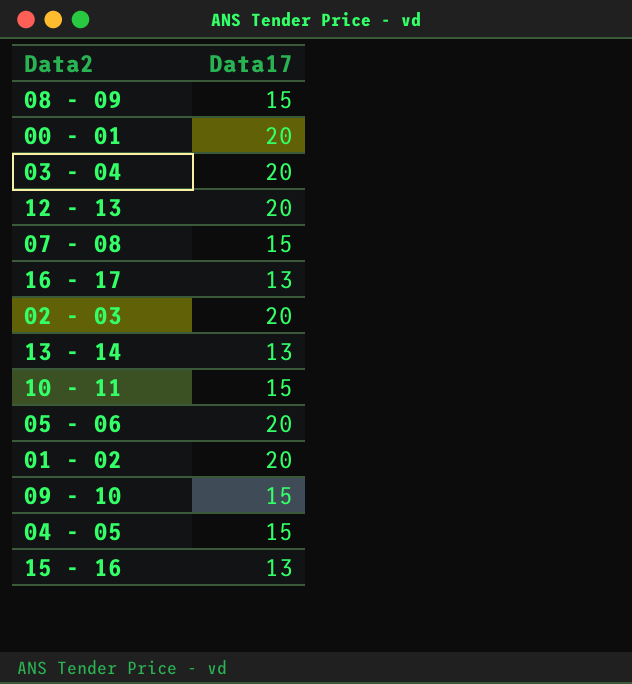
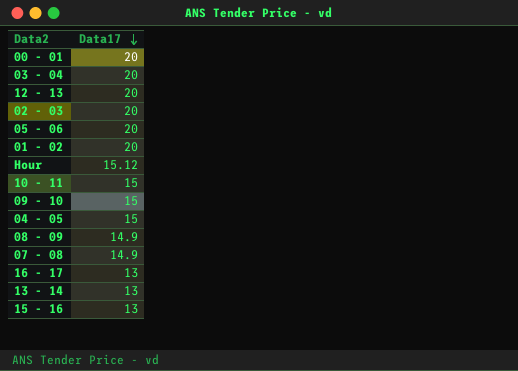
row order: none -> Data17 descending
row Hour: none -> 15.12
08 - 09 | Data17: 15 -> 14.9
07 - 08 | Data17: 15 -> 14.9

